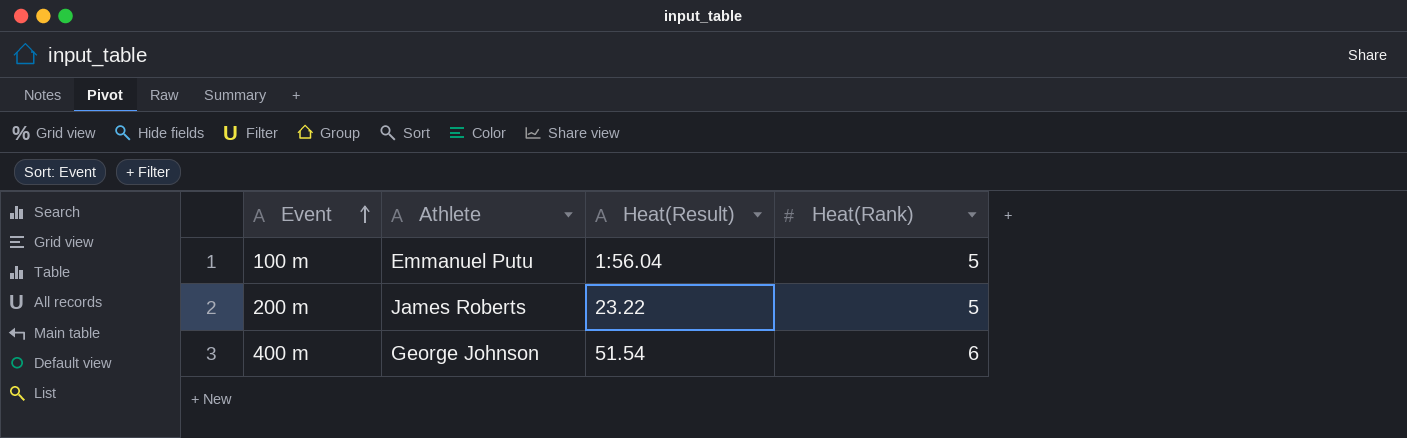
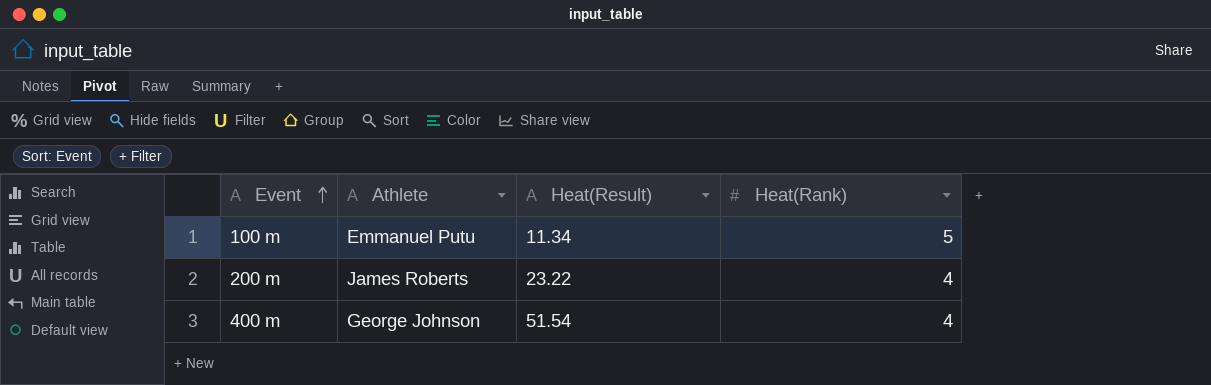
100 m | Heat(Result): 1:56.04 -> 11.34
200 m | Heat(Rank): 5 -> 4
400 m | Heat(Rank): 6 -> 4

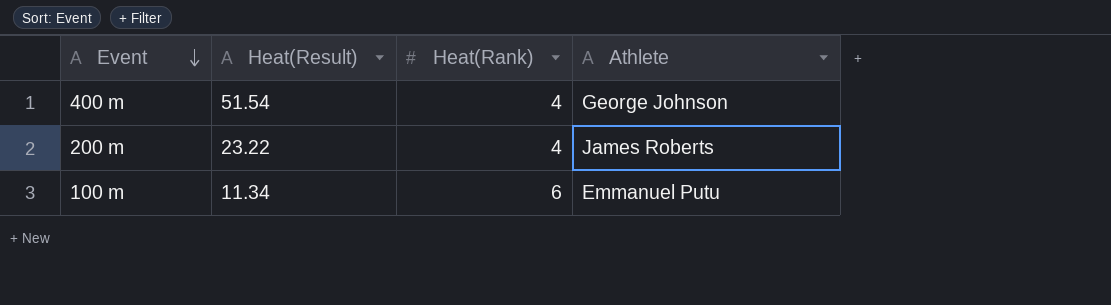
row order: Event ascending -> Event descending
column Athlete | position: 2 -> 4
100 m | Heat(Rank): 5 -> 6

